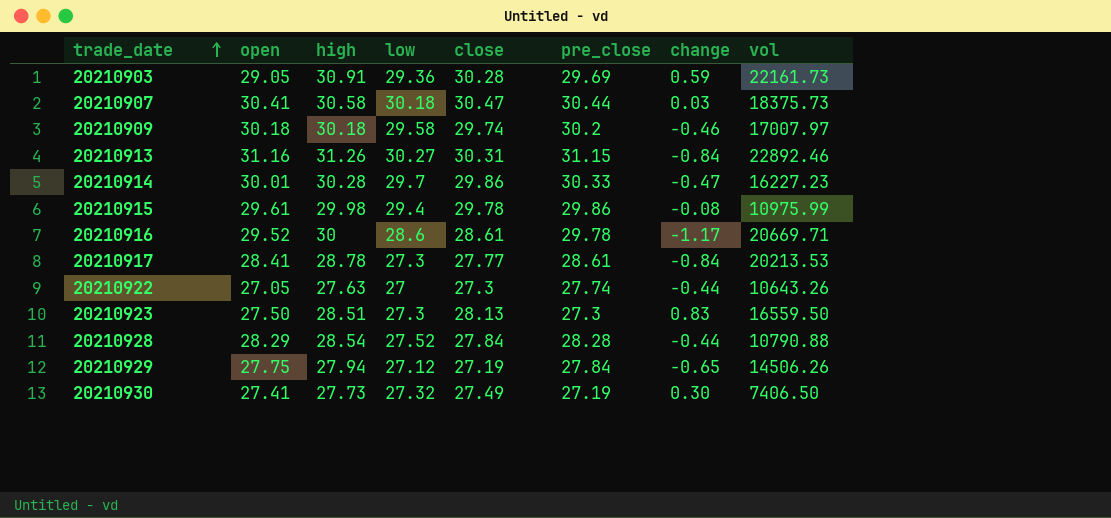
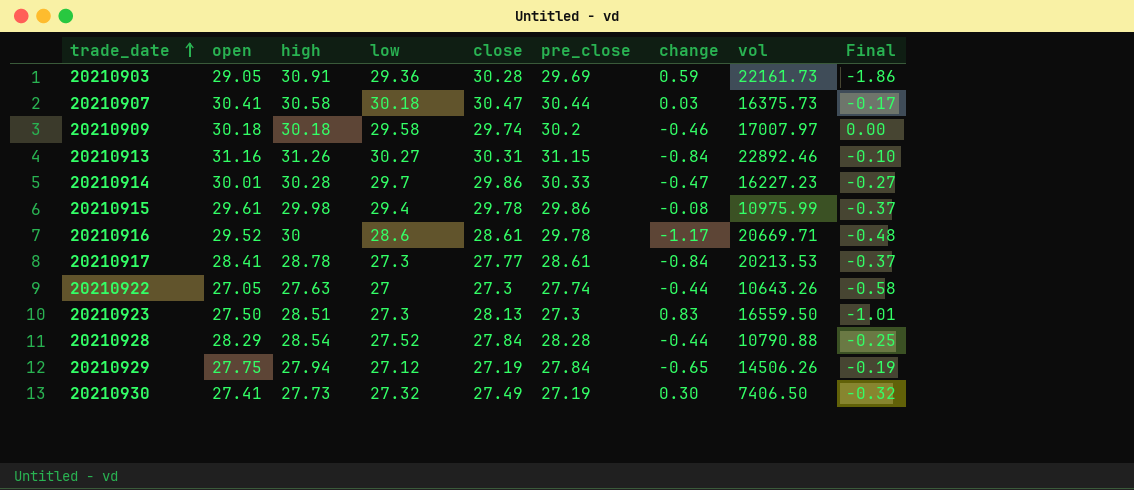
column Final | formula: none -> [open] - [high]
20210907 | vol: 18375.73 -> 16375.73

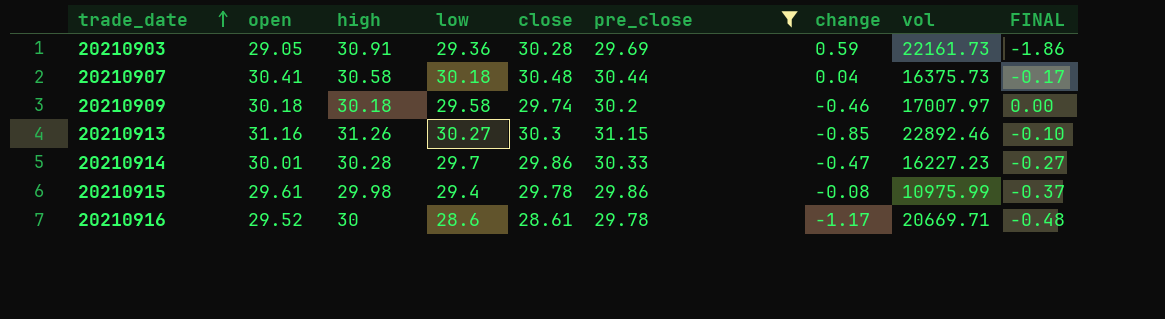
filter: none -> pre_close >= 29.69
column name: Final -> FINAL
20210907 | close: 30.47 -> 30.48
20210907 | change: 0.03 -> 0.04
20210913 | close: 30.31 -> 30.3
20210913 | change: -0.84 -> -0.85

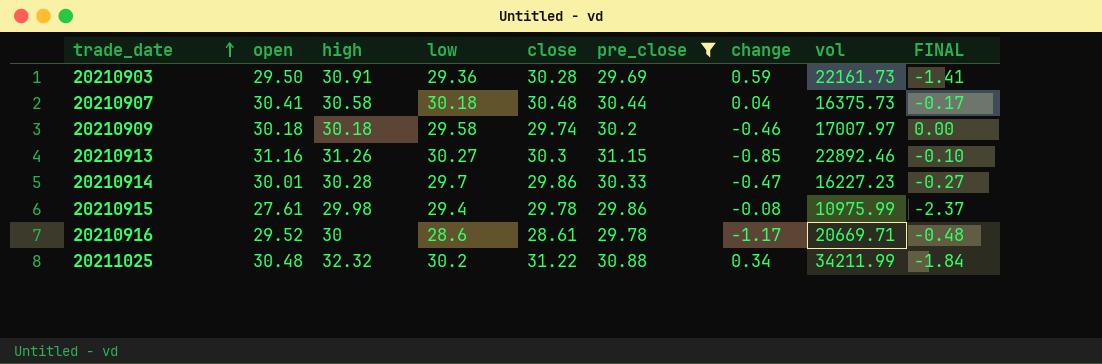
20210903 | open: 29.05 -> 29.50
20210903 | FINAL: -1.86 -> -1.41
20210915 | open: 29.61 -> 27.61
20210915 | FINAL: -0.37 -> -2.37
row 20211025: none -> 30.48 | 32.32 | 30.2 | 31.22 | 30.88 | 0.34 | 34211.99 | -1.84

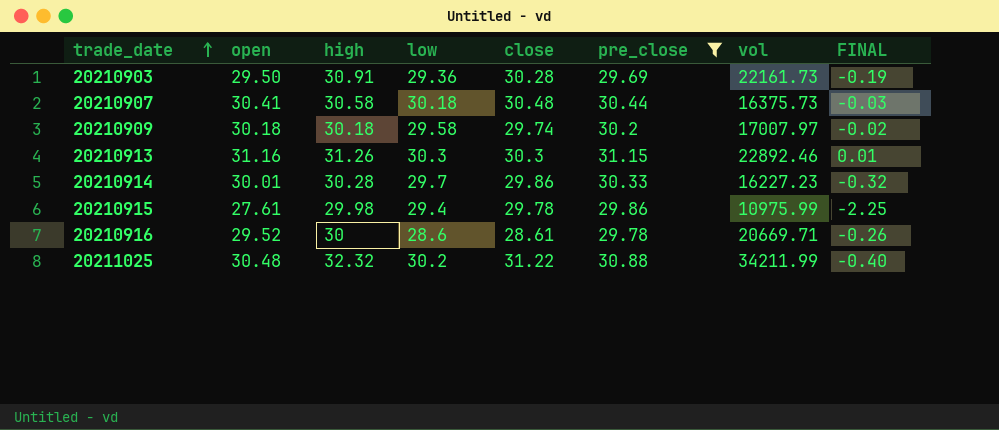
column change | formula: [close] - [pre_close] -> none
column FINAL | formula: [open] - [high] -> [open] - [pre_close]
20210913 | low: 30.27 -> 30.3

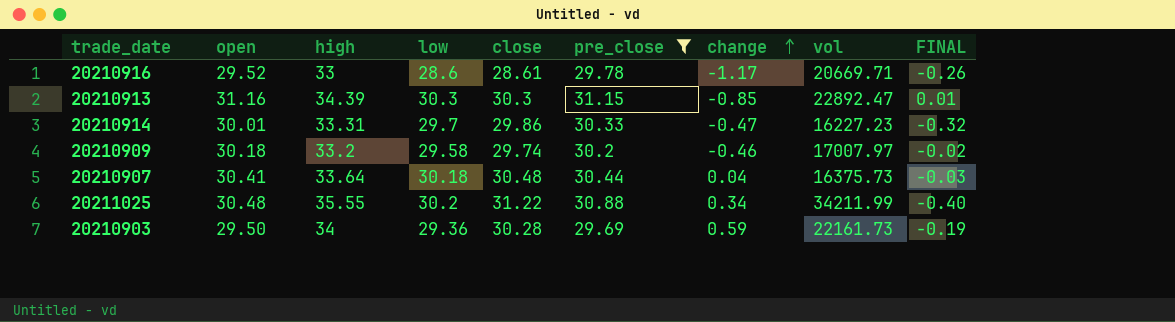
row order: trade_date ascending -> change ascending
column change | formula: none -> [close] - [pre_close]
row 20210915: 27.61 | 29.98 | 29.4 | 29.78 | 29.86 | 10975.99 | -2.25 -> none
20210916 | high: 30 -> 33
20210913 | high: 31.26 -> 34.39
20210913 | vol: 22892.46 -> 22892.47
20210914 | high: 30.28 -> 33.31
20210909 | high: 30.18 -> 33.2
20210907 | high: 30.58 -> 33.64
20211025 | high: 32.32 -> 35.55
20210903 | high: 30.91 -> 34

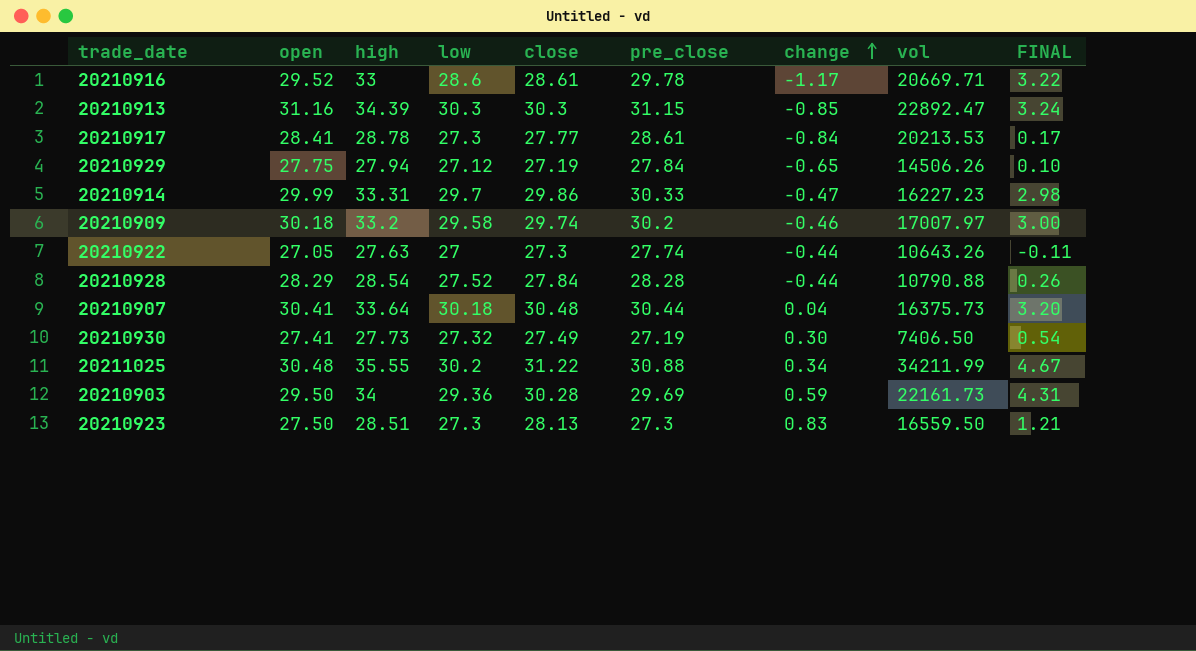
filter: pre_close >= 29.69 -> none
column FINAL | formula: [open] - [pre_close] -> [high] - [pre_close]
20210914 | open: 30.01 -> 29.99

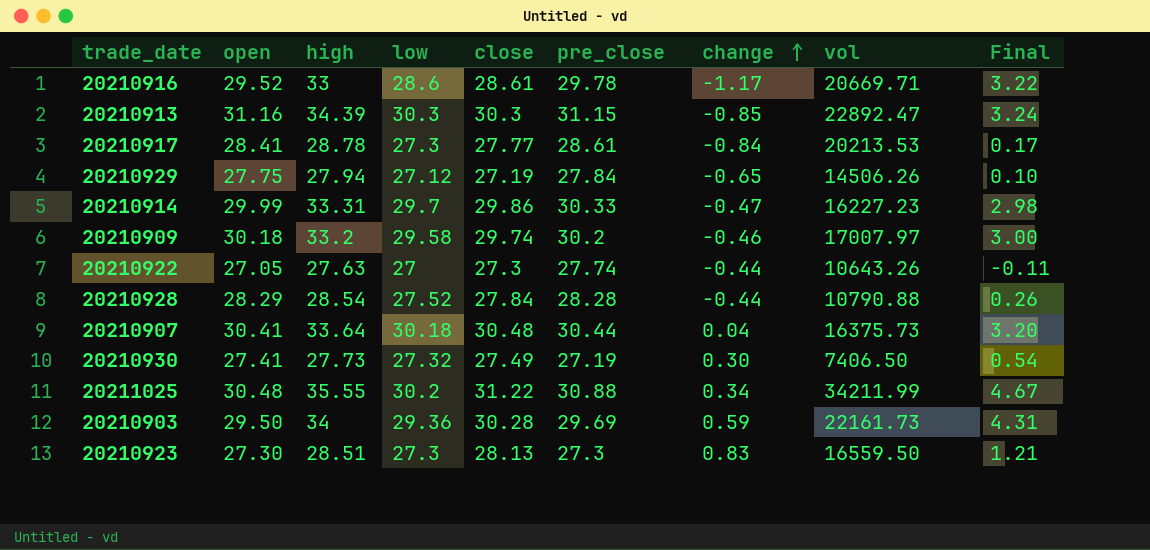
column name: FINAL -> Final
20210923 | open: 27.50 -> 27.30

